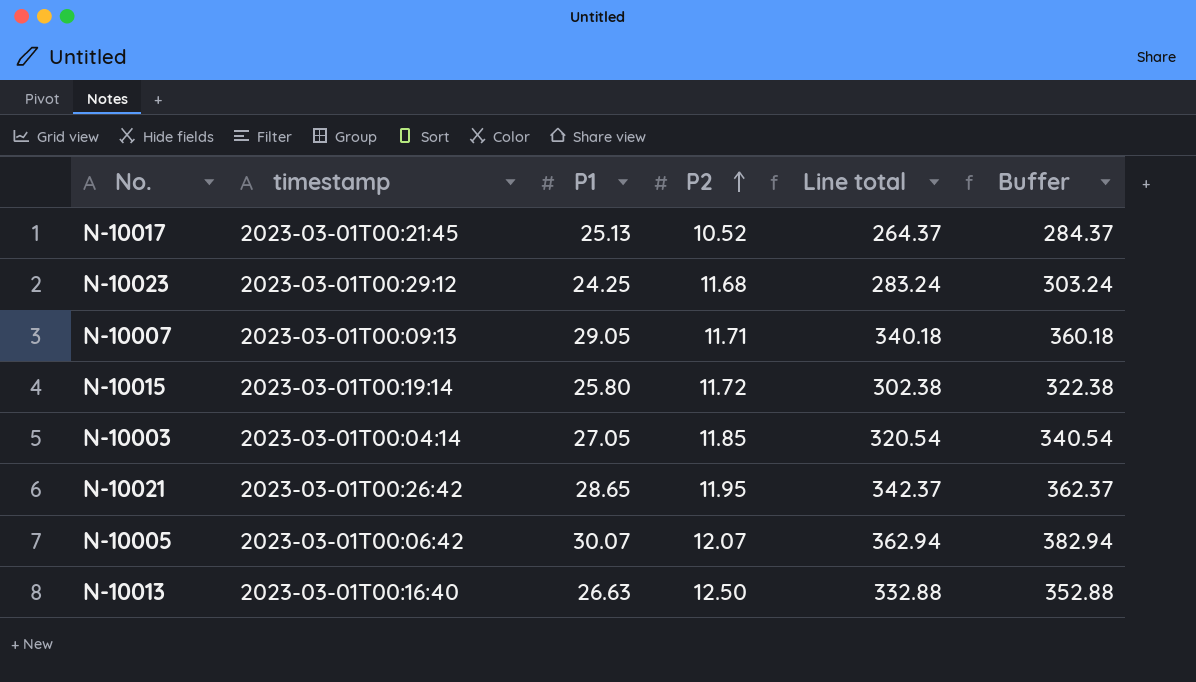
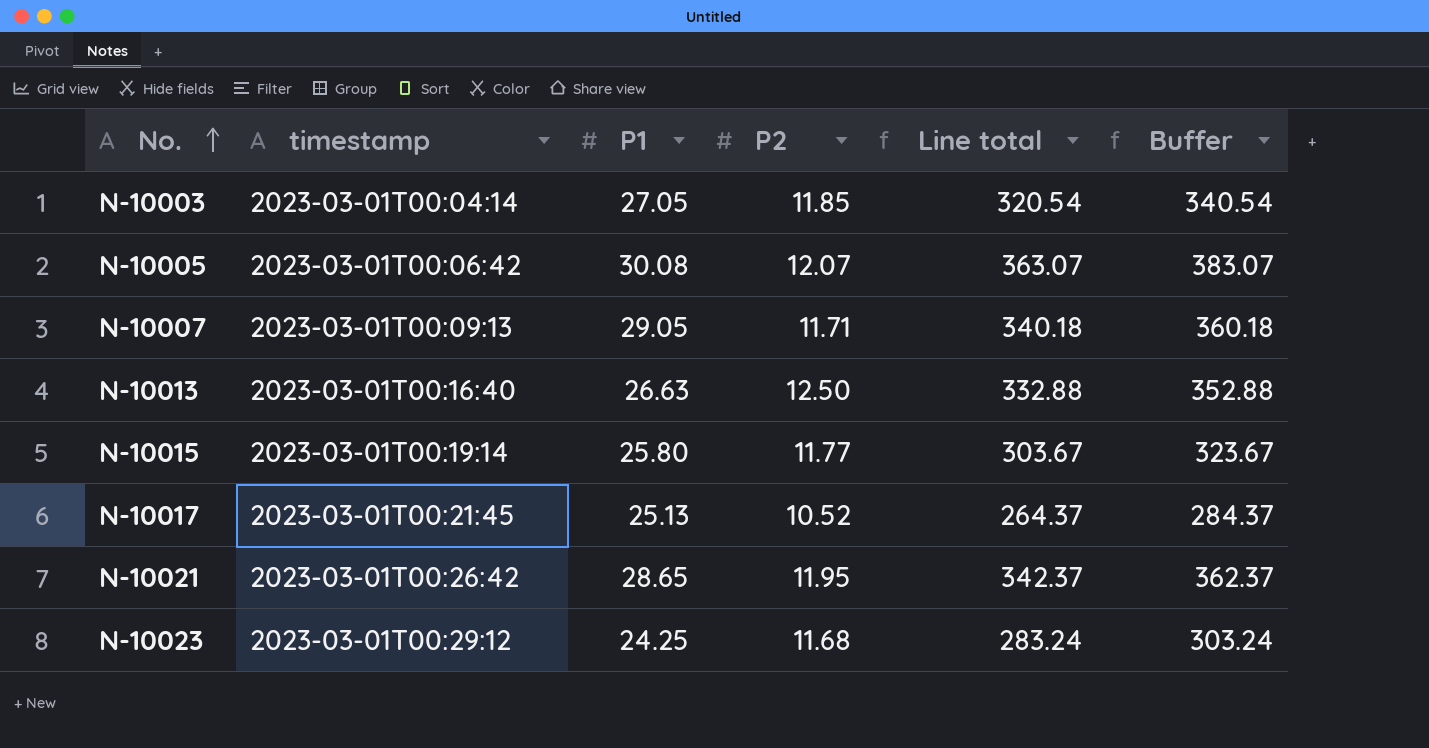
row order: P2 ascending -> No. ascending
N-10005 | P1: 30.07 -> 30.08
N-10005 | Line total: 362.94 -> 363.07
N-10005 | Buffer: 382.94 -> 383.07
N-10015 | P2: 11.72 -> 11.77
N-10015 | Line total: 302.38 -> 303.67
N-10015 | Buffer: 322.38 -> 323.67

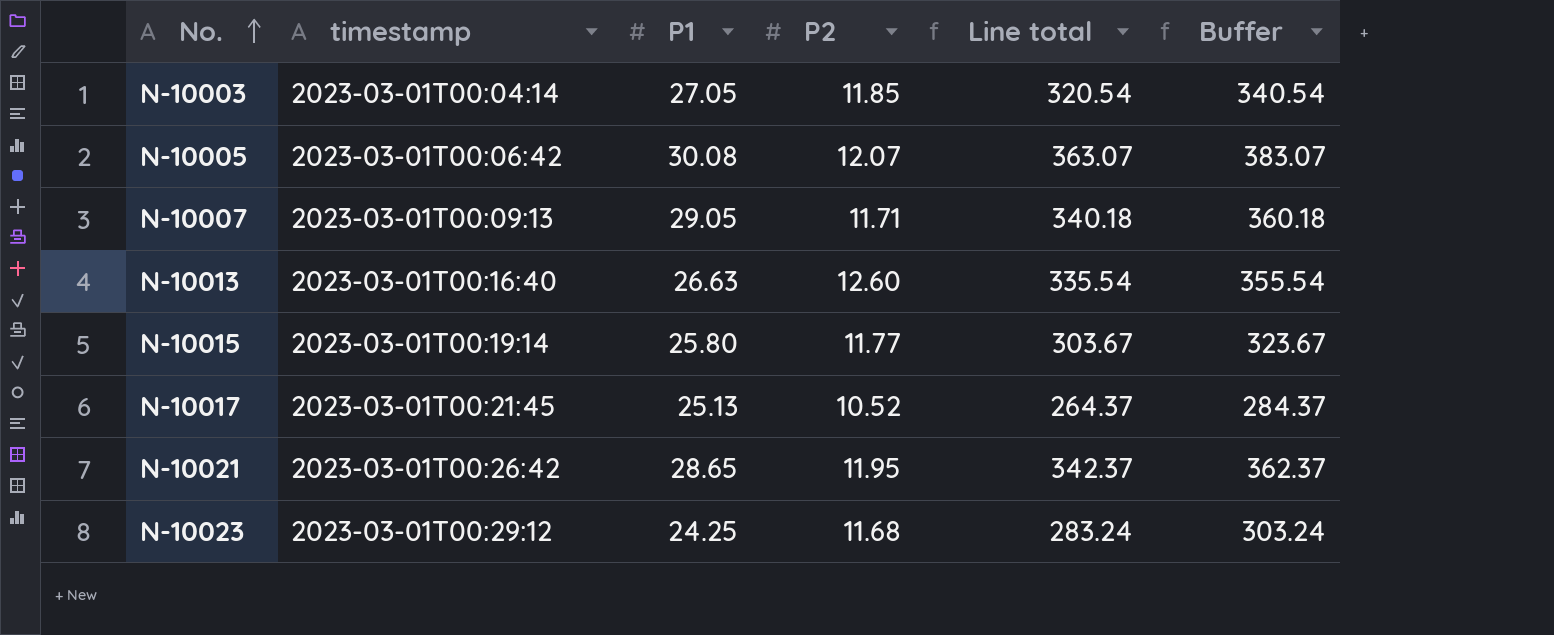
N-10013 | P2: 12.50 -> 12.60
N-10013 | Line total: 332.88 -> 335.54
N-10013 | Buffer: 352.88 -> 355.54

